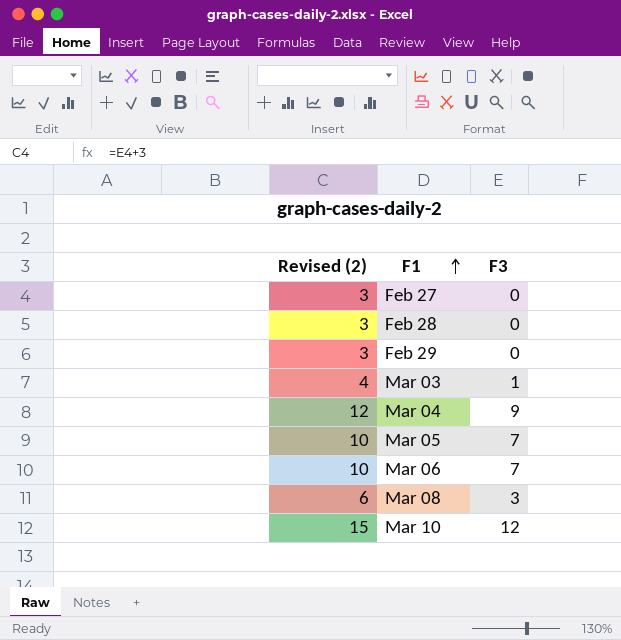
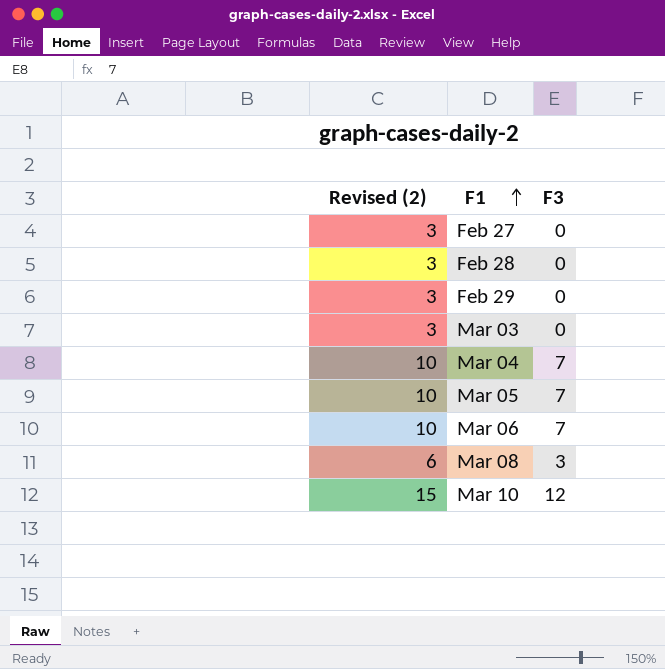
Mar 03 | Revised (2): 4 -> 3
Mar 03 | F3: 1 -> 0
Mar 04 | Revised (2): 12 -> 10
Mar 04 | F3: 9 -> 7

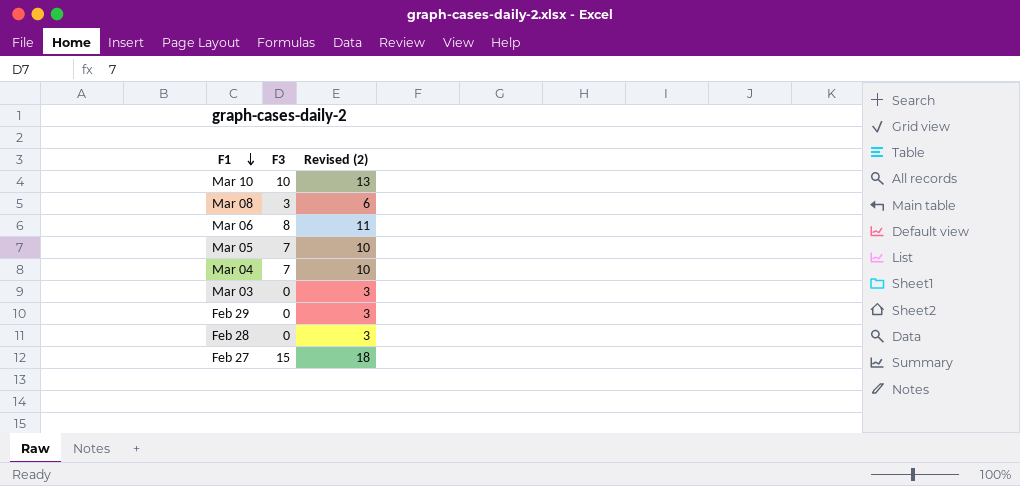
row order: F1 ascending -> F1 descending
column Revised (2) | position: 1 -> 3
Mar 10 | F3: 12 -> 10
Mar 10 | Revised (2): 15 -> 13
Mar 06 | F3: 7 -> 8
Mar 06 | Revised (2): 10 -> 11
Feb 27 | F3: 0 -> 15
Feb 27 | Revised (2): 3 -> 18

